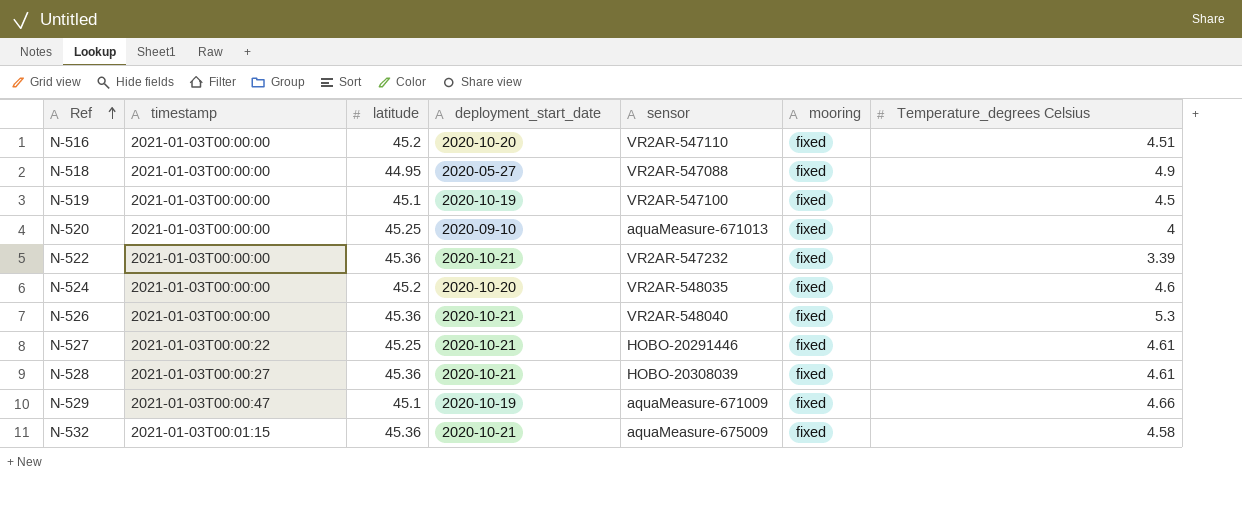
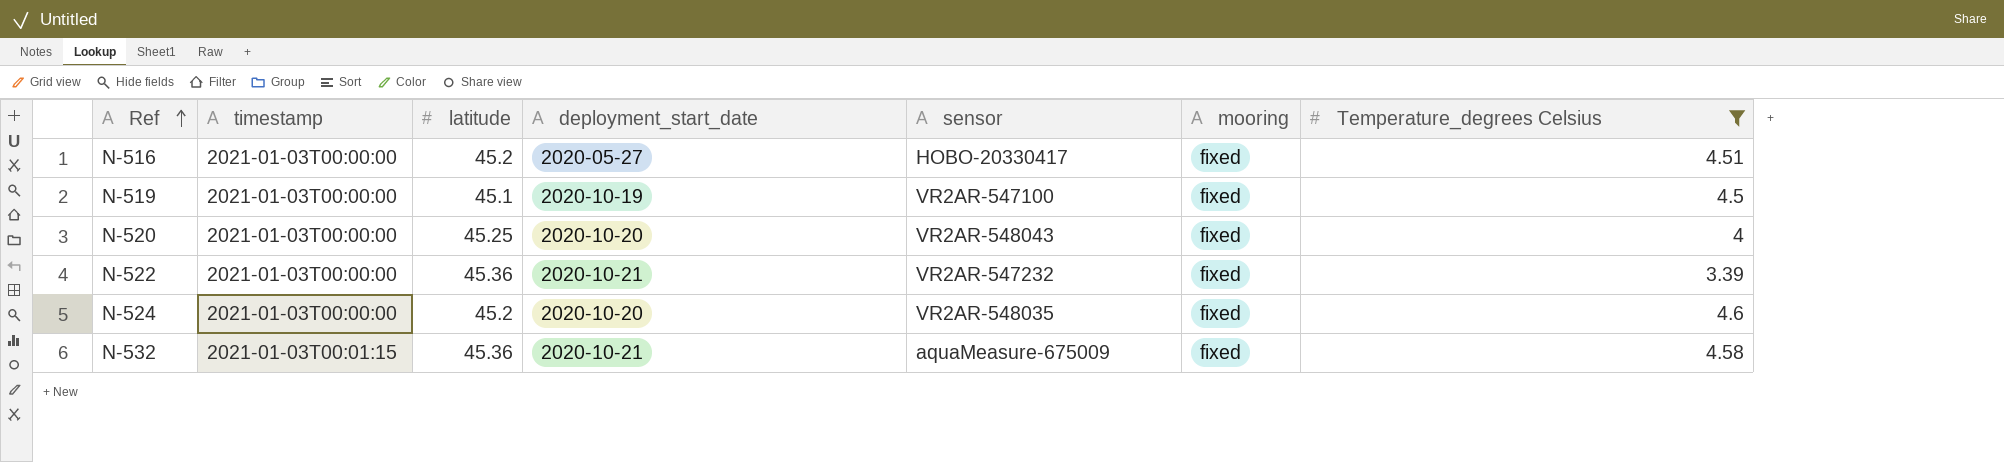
filter: none -> Temperature_degrees Celsius <= 4.6
N-516 | deployment_start_date: 2020-10-20 -> 2020-05-27
N-516 | sensor: VR2AR-547110 -> HOBO-20330417
N-520 | deployment_start_date: 2020-09-10 -> 2020-10-20
N-520 | sensor: aquaMeasure-671013 -> VR2AR-548043

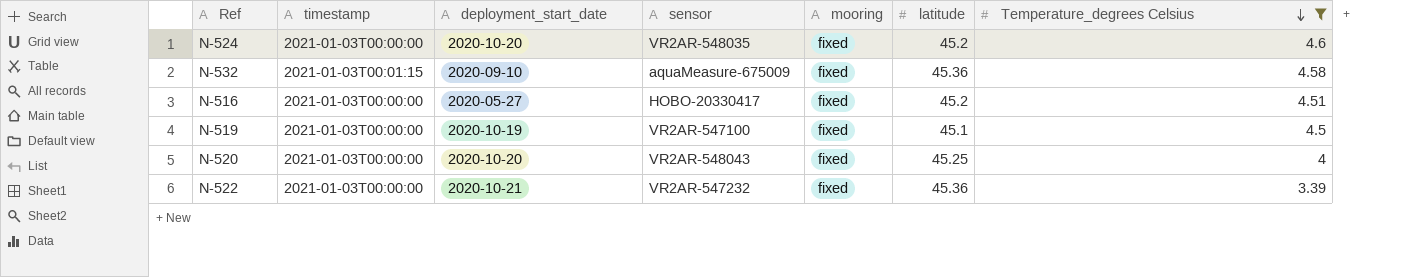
row order: Ref ascending -> Temperature_degrees Celsius descending
column latitude | position: 3 -> 6
N-532 | deployment_start_date: 2020-10-21 -> 2020-09-10

